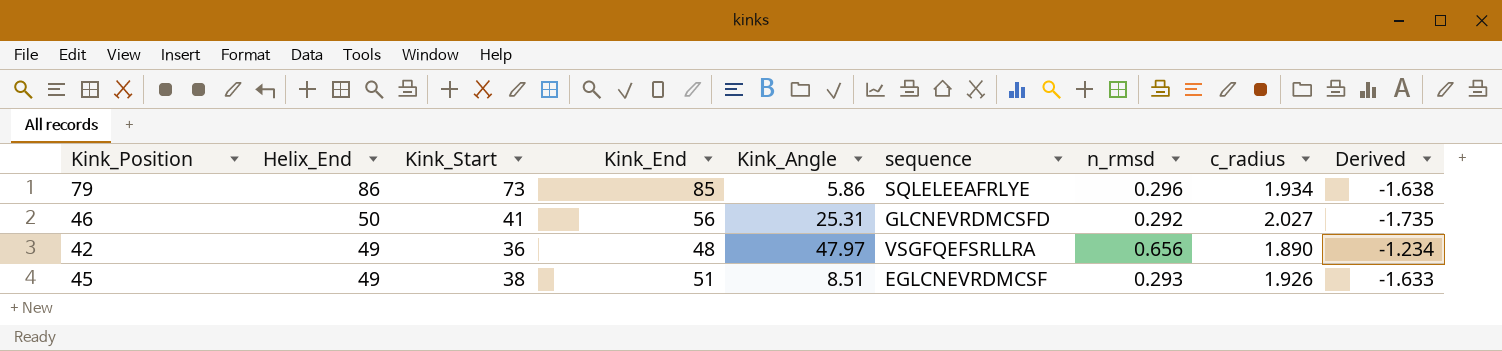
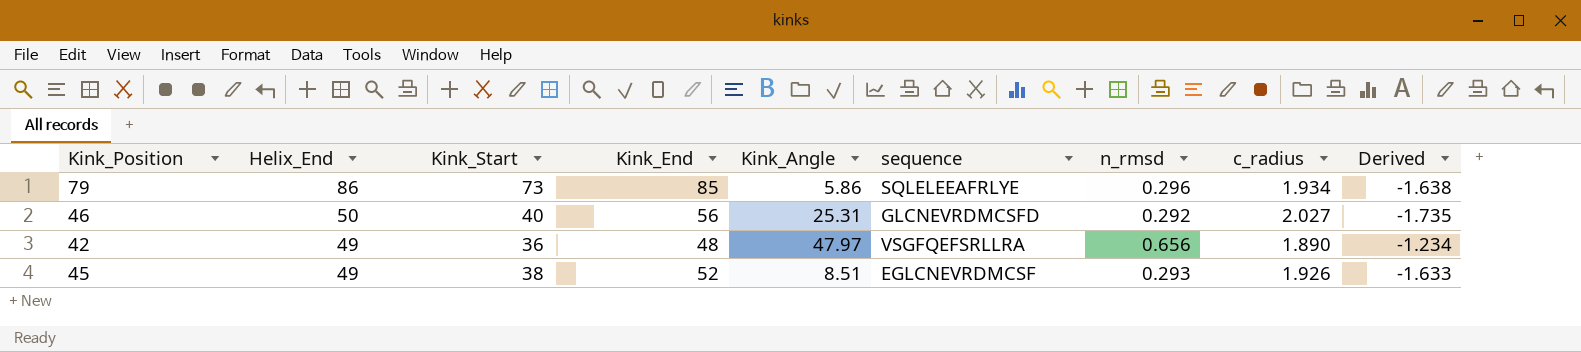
46 | Kink_Start: 41 -> 40
45 | Kink_End: 51 -> 52

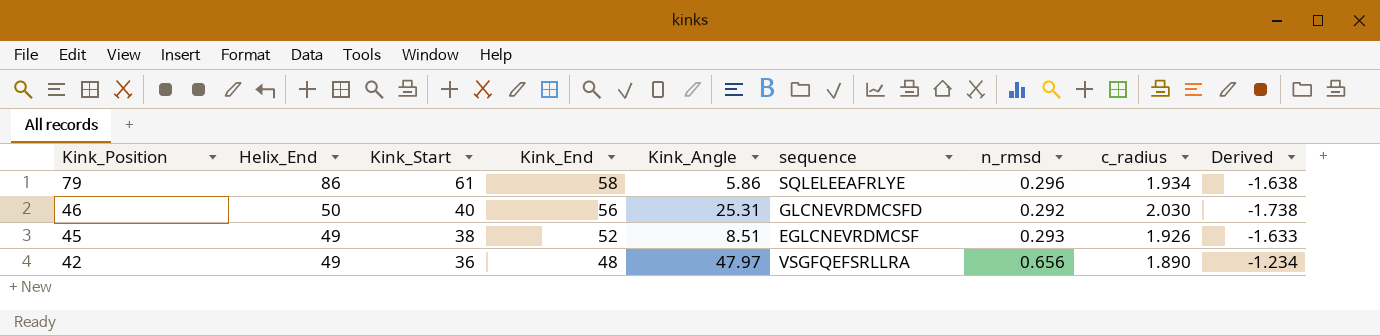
row order: Helix_End descending -> Kink_Position descending
79 | Kink_Start: 73 -> 61
79 | Kink_End: 85 -> 58
46 | c_radius: 2.027 -> 2.030
46 | Derived: -1.735 -> -1.738

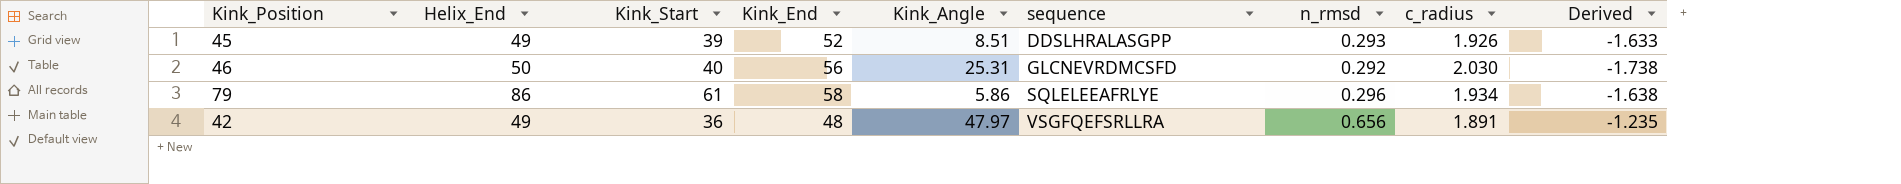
row order: Kink_Position descending -> sequence ascending
45 | Kink_Start: 38 -> 39
45 | sequence: EGLCNEVRDMCSF -> DDSLHRALASGPP
42 | c_radius: 1.890 -> 1.891
42 | Derived: -1.234 -> -1.235

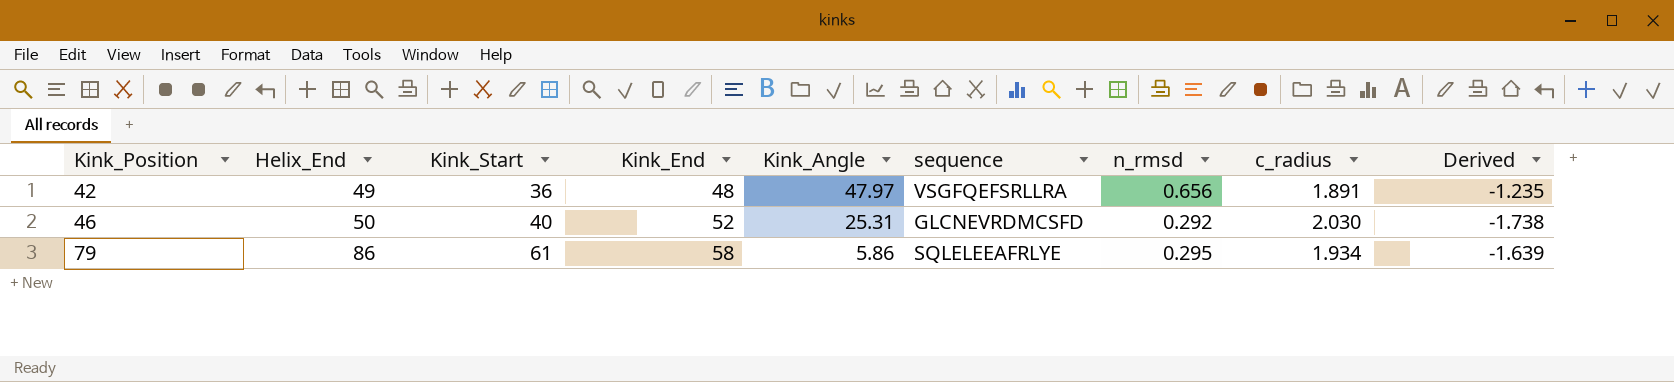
row order: sequence ascending -> Kink_Position ascending
row 45: 49 | 39 | 52 | 8.51 | DDSLHRALASGPP | 0.293 | 1.926 | -1.633 -> none
46 | Kink_End: 56 -> 52
79 | n_rmsd: 0.296 -> 0.295
79 | Derived: -1.638 -> -1.639

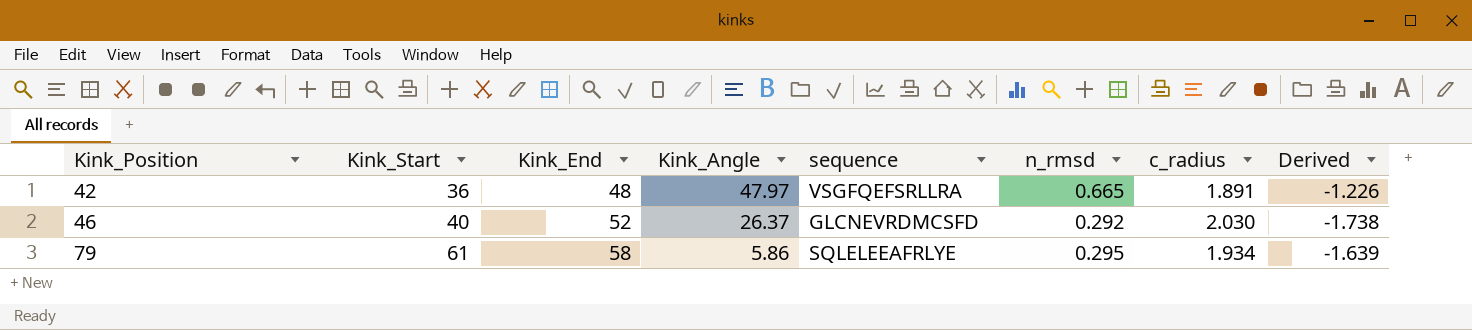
column Helix_End | position: 2 -> none
42 | n_rmsd: 0.656 -> 0.665
42 | Derived: -1.235 -> -1.226
46 | Kink_Angle: 25.31 -> 26.37

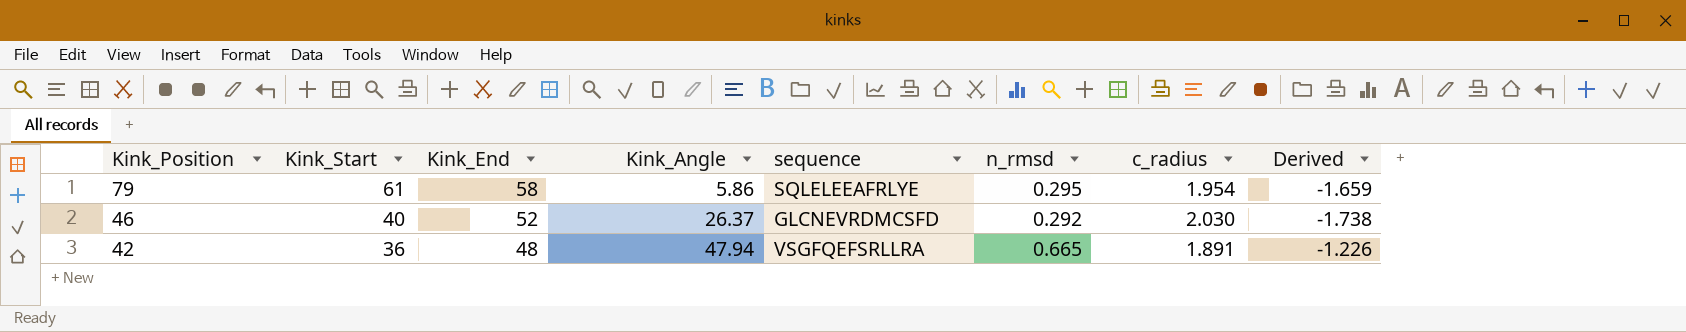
row order: Kink_Position ascending -> Kink_Position descending
79 | c_radius: 1.934 -> 1.954
79 | Derived: -1.639 -> -1.659
42 | Kink_Angle: 47.97 -> 47.94

